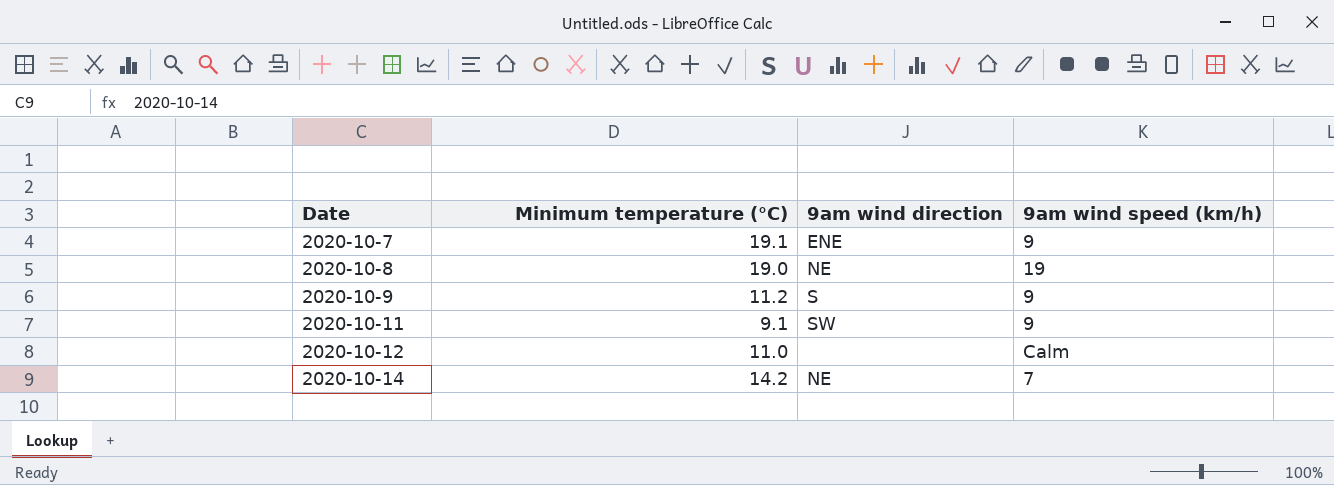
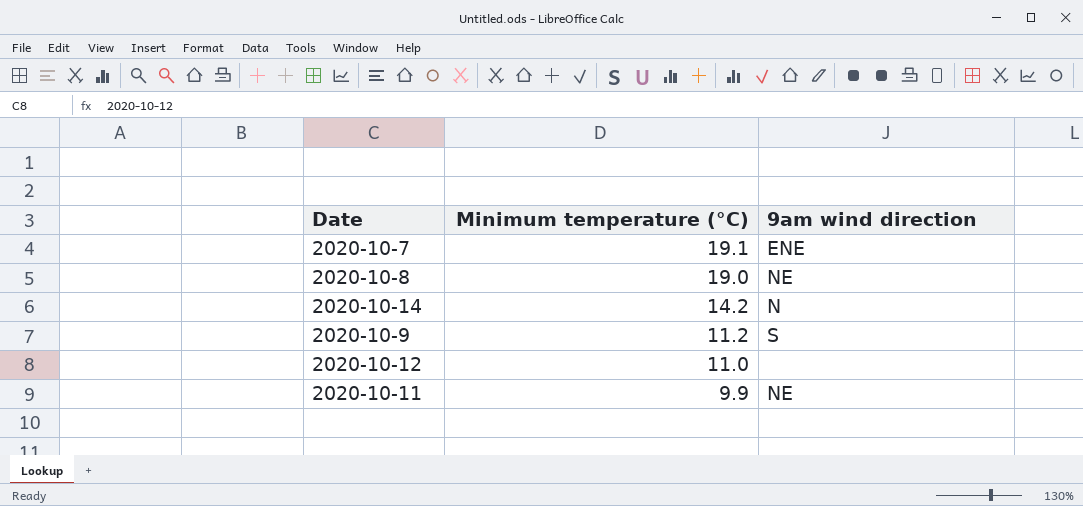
row order: Date ascending -> Minimum temperature (°C) descending
column 9am wind speed (km/h) | position: 4 -> none
2020-10-14 | 9am wind direction: NE -> N
2020-10-11 | Minimum temperature (°C): 9.1 -> 9.9
2020-10-11 | 9am wind direction: SW -> NE

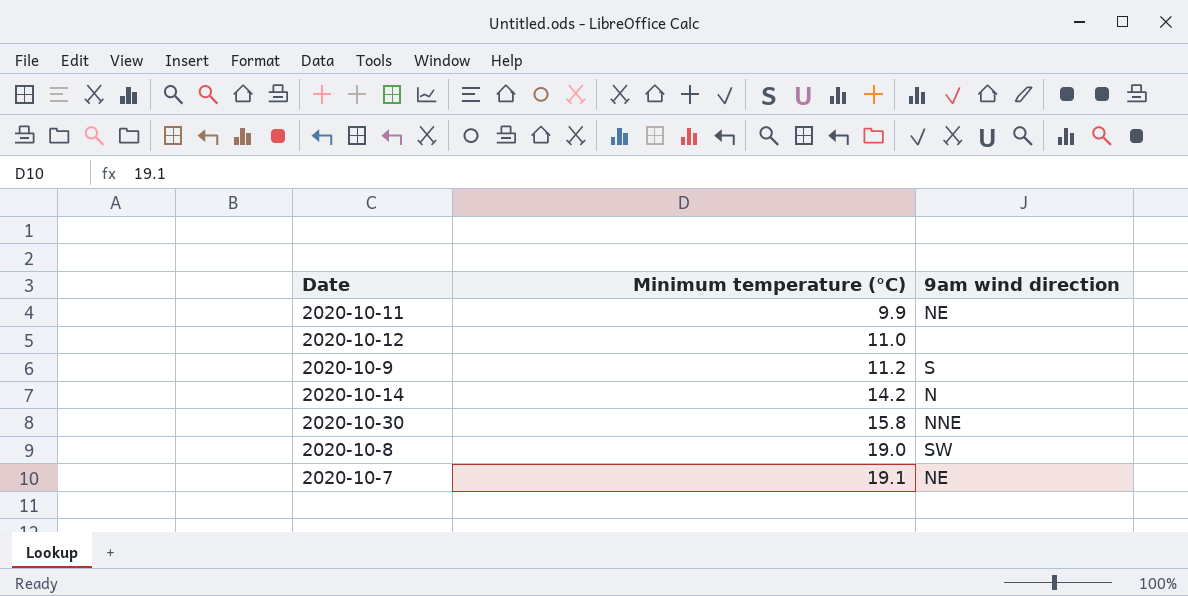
row order: Minimum temperature (°C) descending -> Minimum temperature (°C) ascending
row 2020-10-30: none -> 15.8 | NNE
2020-10-8 | 9am wind direction: NE -> SW
2020-10-7 | 9am wind direction: ENE -> NE

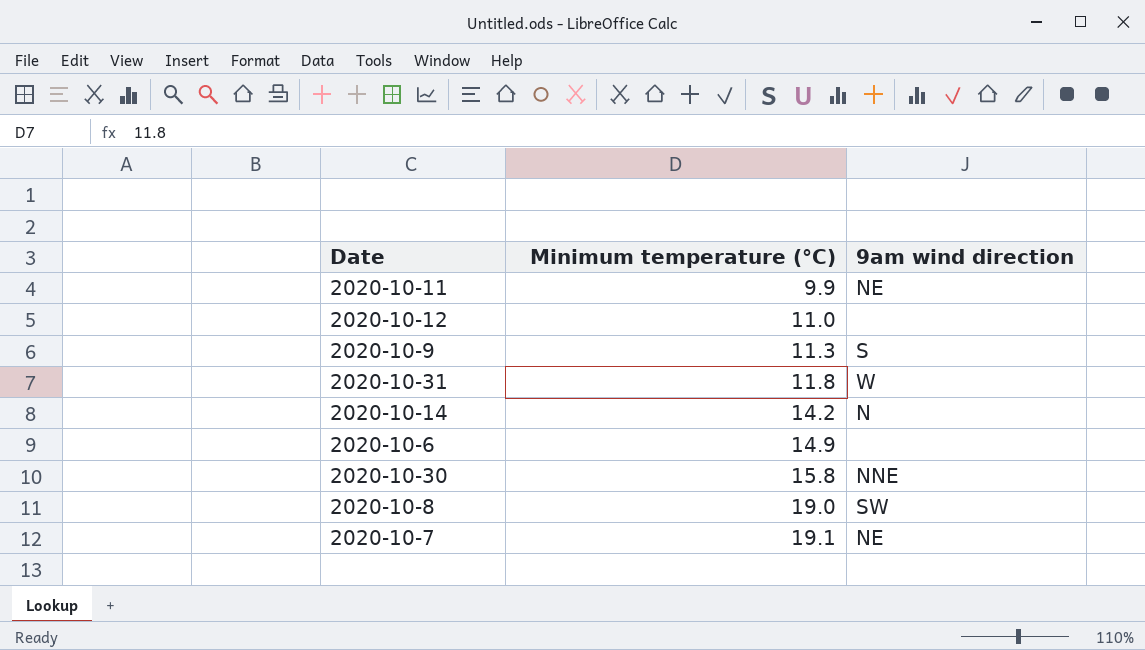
2020-10-9 | Minimum temperature (°C): 11.2 -> 11.3
row 2020-10-31: none -> 11.8 | W
row 2020-10-6: none -> 14.9 | none

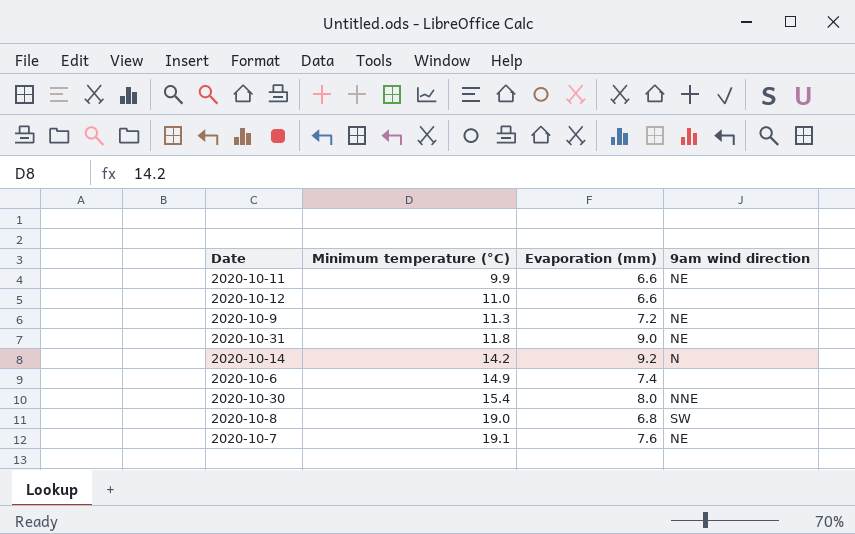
column Evaporation (mm) | position: none -> 3
2020-10-9 | 9am wind direction: S -> NE
2020-10-31 | 9am wind direction: W -> NE
2020-10-30 | Minimum temperature (°C): 15.8 -> 15.4

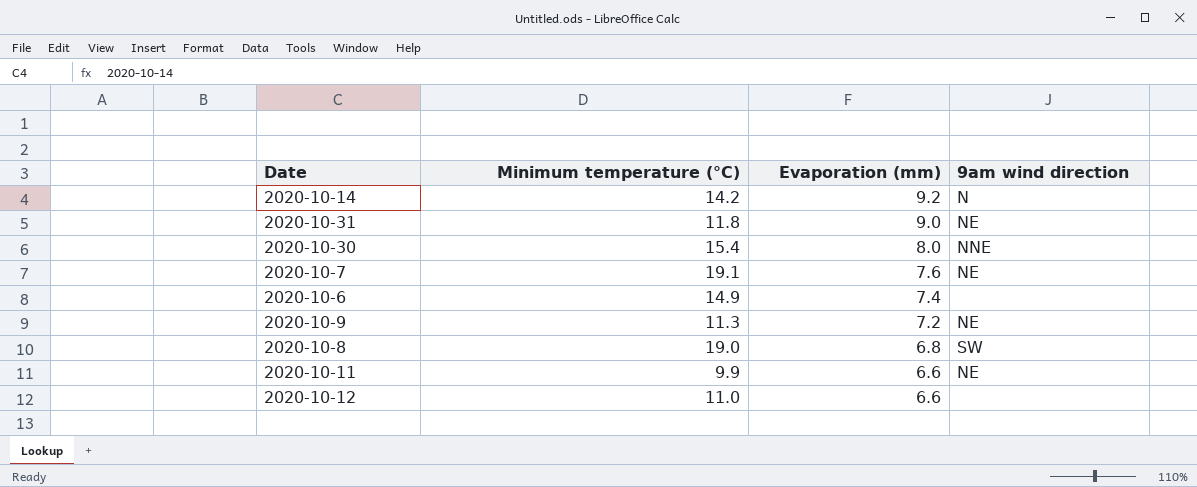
row order: Minimum temperature (°C) ascending -> Evaporation (mm) descending

